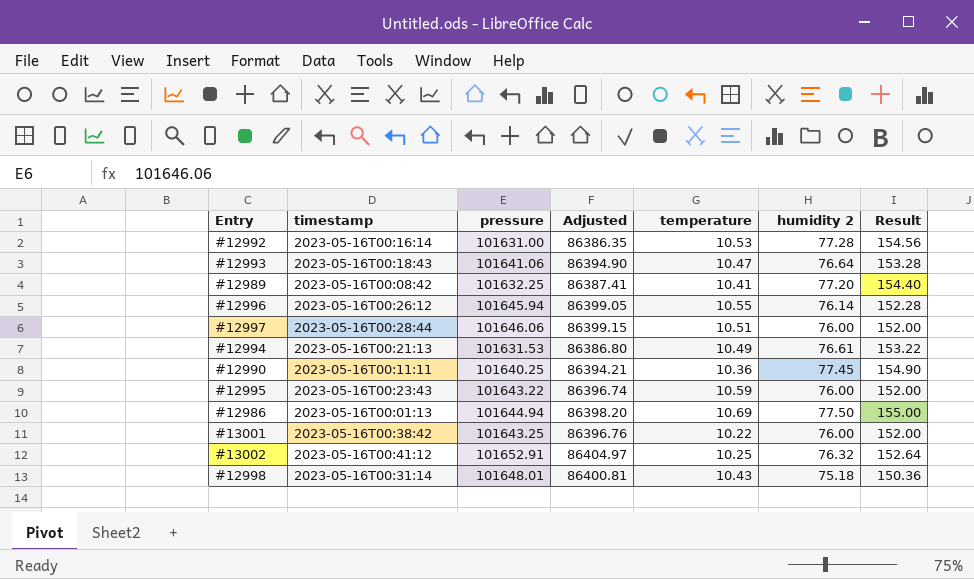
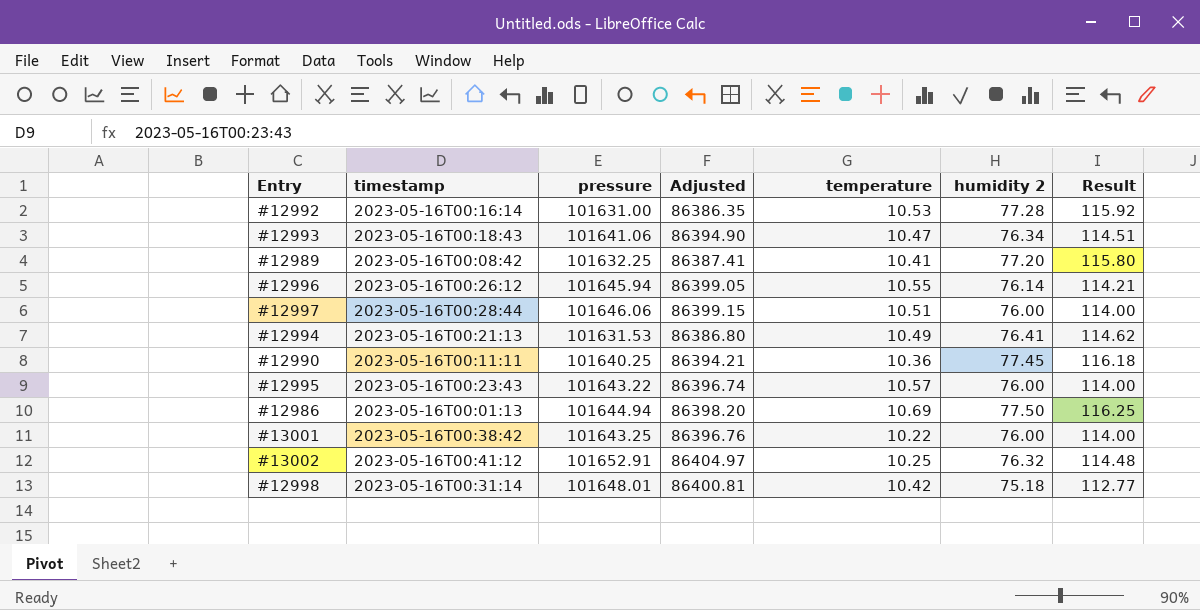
column Result | formula: [humidity 2] * 2 -> [humidity 2] * 1.5
#12993 | humidity 2: 76.64 -> 76.34
#12994 | humidity 2: 76.61 -> 76.41
#12995 | temperature: 10.59 -> 10.57
#12998 | temperature: 10.43 -> 10.42

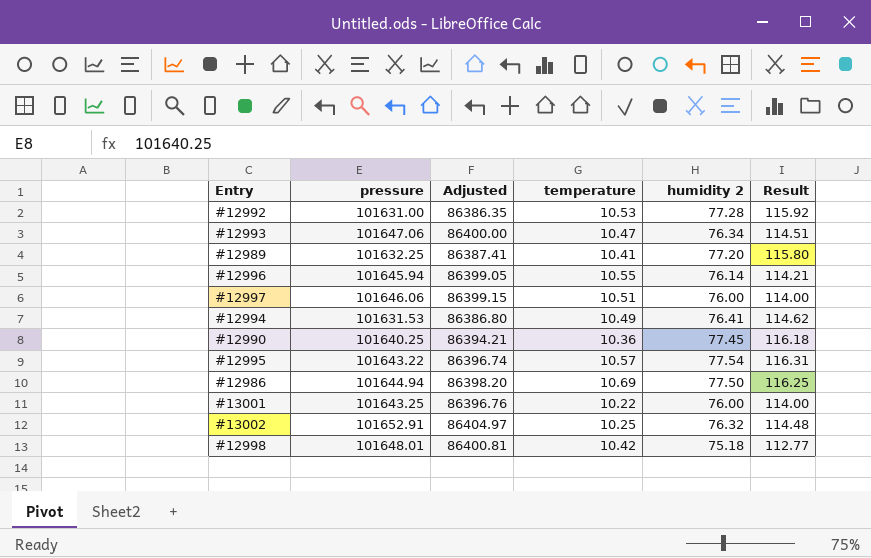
column timestamp | position: 2 -> none
#12993 | pressure: 101641.06 -> 101647.06
#12993 | Adjusted: 86394.90 -> 86400.00
#12995 | humidity 2: 76.00 -> 77.54
#12995 | Result: 114.00 -> 116.31

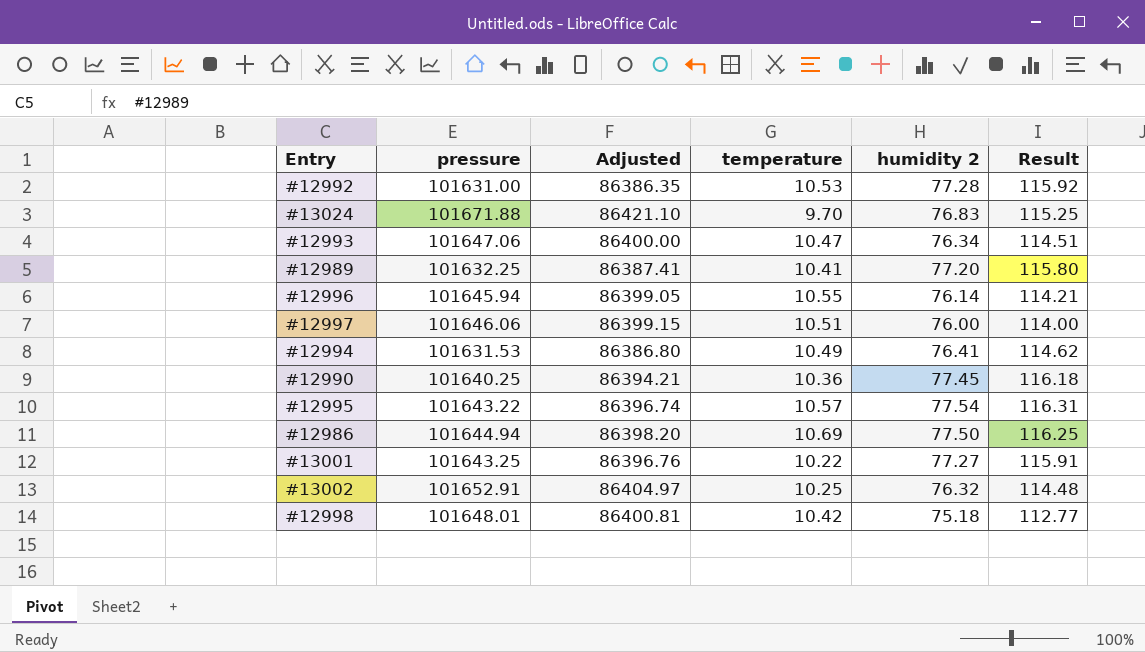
row #13024: none -> 101671.88 | 86421.10 | 9.70 | 76.83 | 115.25
#13001 | humidity 2: 76.00 -> 77.27
#13001 | Result: 114.00 -> 115.91

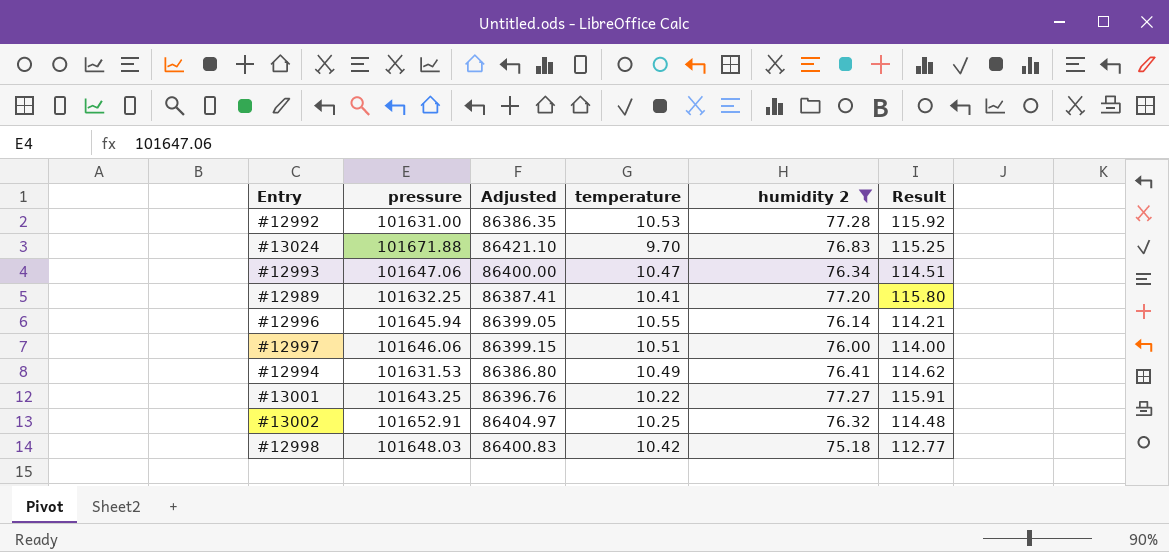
filter: none -> humidity 2 <= 77.28
#12998 | pressure: 101648.01 -> 101648.03
#12998 | Adjusted: 86400.81 -> 86400.83

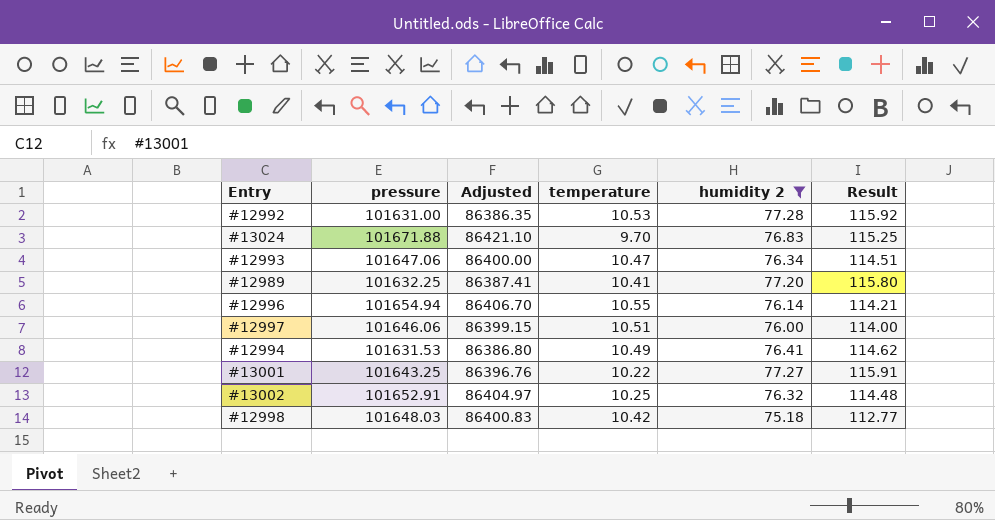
#12996 | pressure: 101645.94 -> 101654.94
#12996 | Adjusted: 86399.05 -> 86406.70

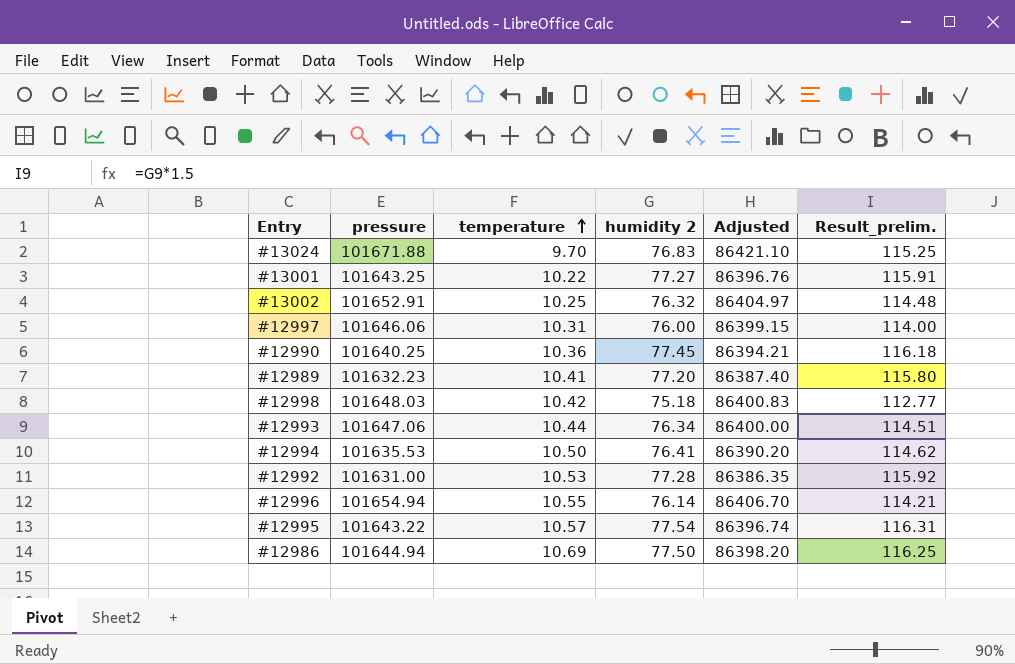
filter: humidity 2 <= 77.28 -> none
row order: none -> temperature ascending
column Adjusted | position: 3 -> 5
column name: Result -> Result_prelim.
#12997 | temperature: 10.51 -> 10.31
#12989 | pressure: 101632.25 -> 101632.23
#12989 | Adjusted: 86387.41 -> 86387.40
#12993 | temperature: 10.47 -> 10.44
#12994 | pressure: 101631.53 -> 101635.53
#12994 | temperature: 10.49 -> 10.50
#12994 | Adjusted: 86386.80 -> 86390.20

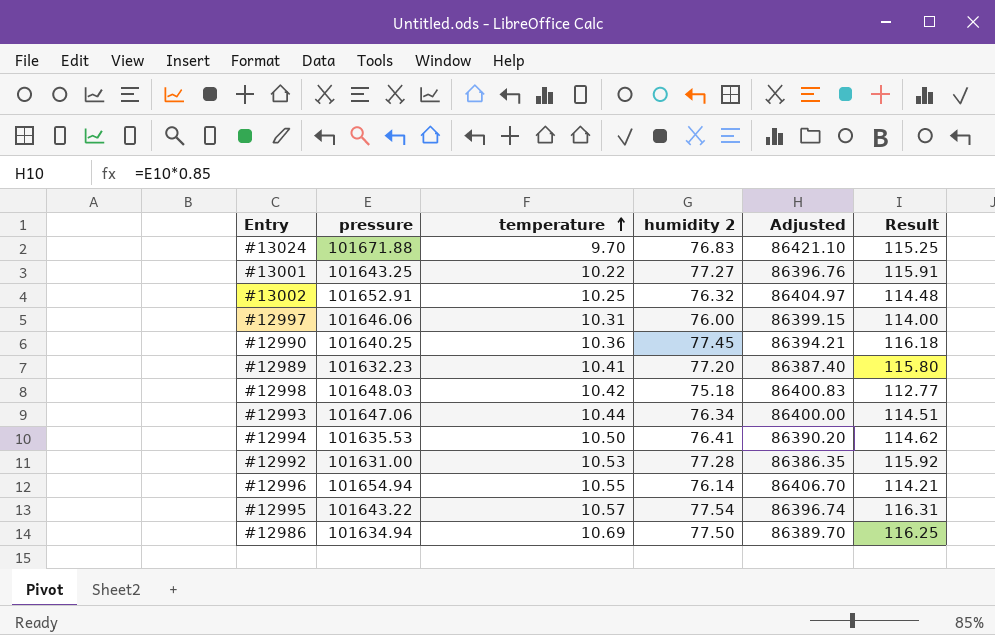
column name: Result_prelim. -> Result
#12986 | pressure: 101644.94 -> 101634.94
#12986 | Adjusted: 86398.20 -> 86389.70

